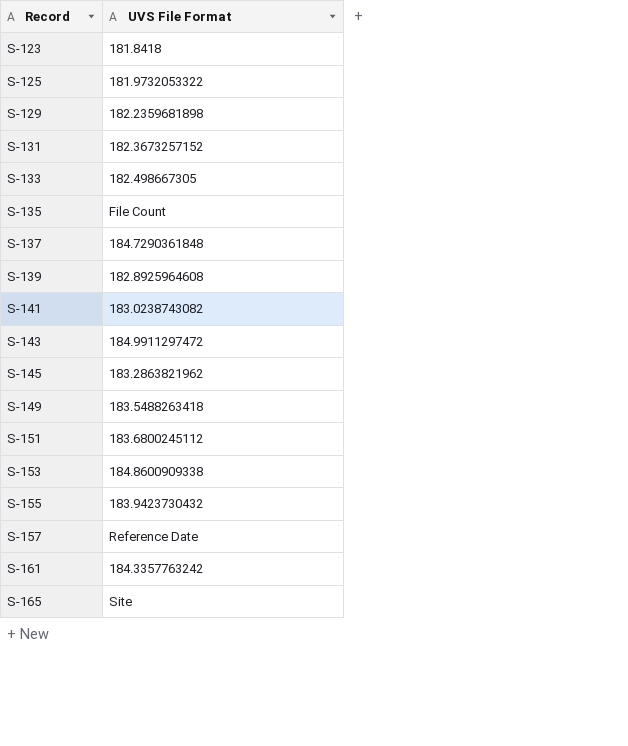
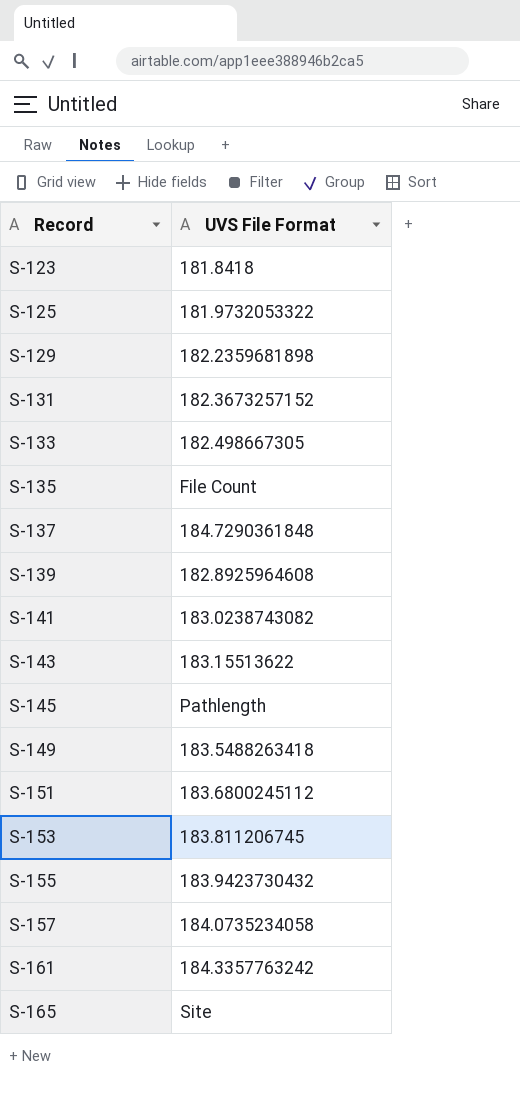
S-143 | UVS File Format: 184.9911297472 -> 183.15513622
S-145 | UVS File Format: 183.2863821962 -> Pathlength
S-153 | UVS File Format: 184.8600909338 -> 183.811206745
S-157 | UVS File Format: Reference Date -> 184.0735234058

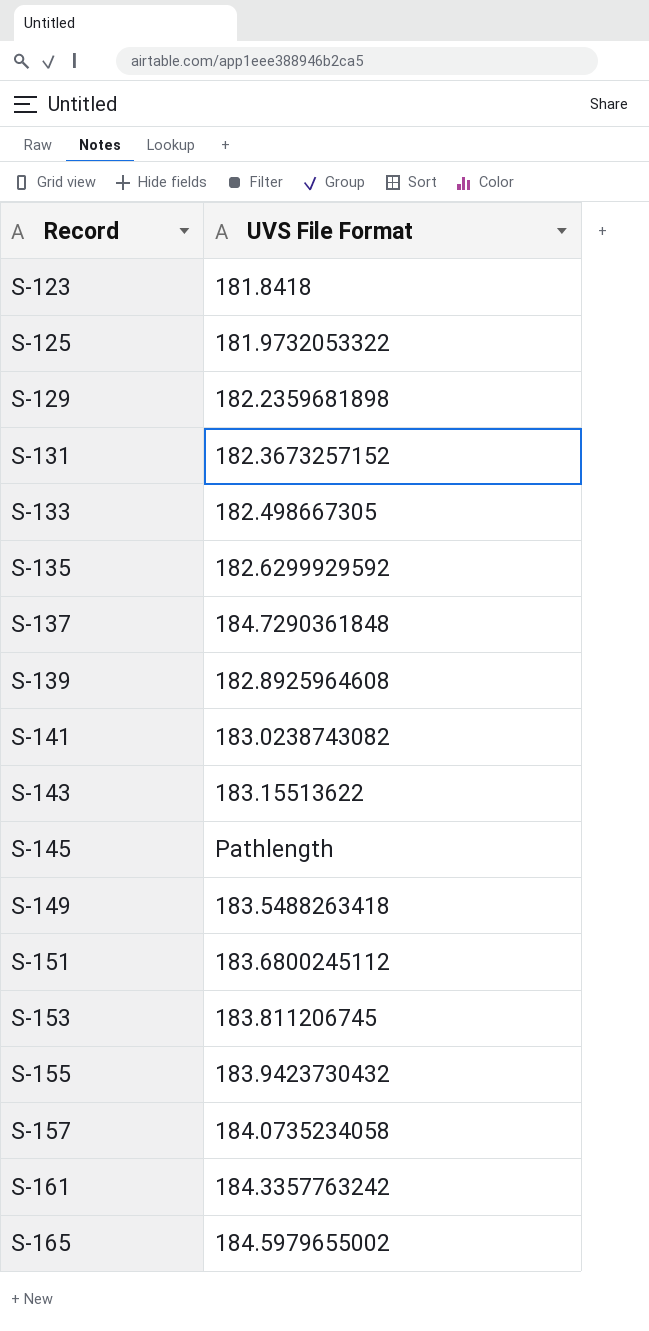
S-135 | UVS File Format: File Count -> 182.6299929592
S-165 | UVS File Format: Site -> 184.5979655002

